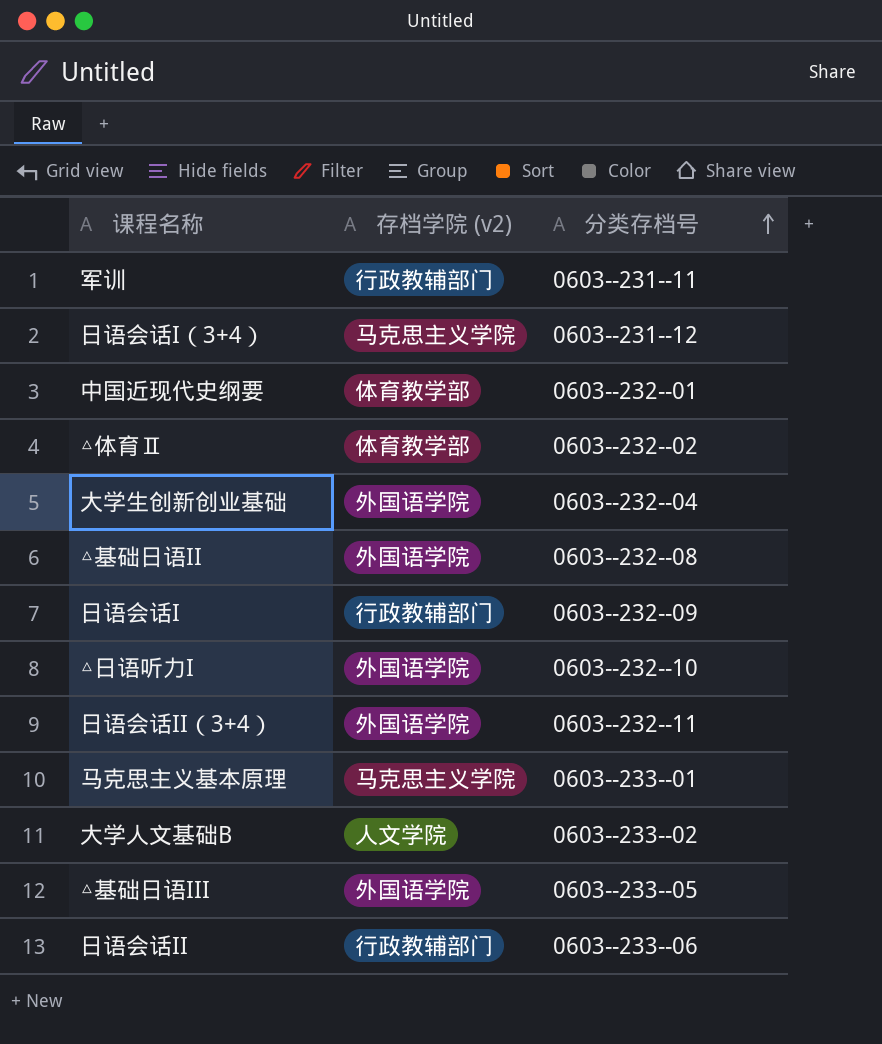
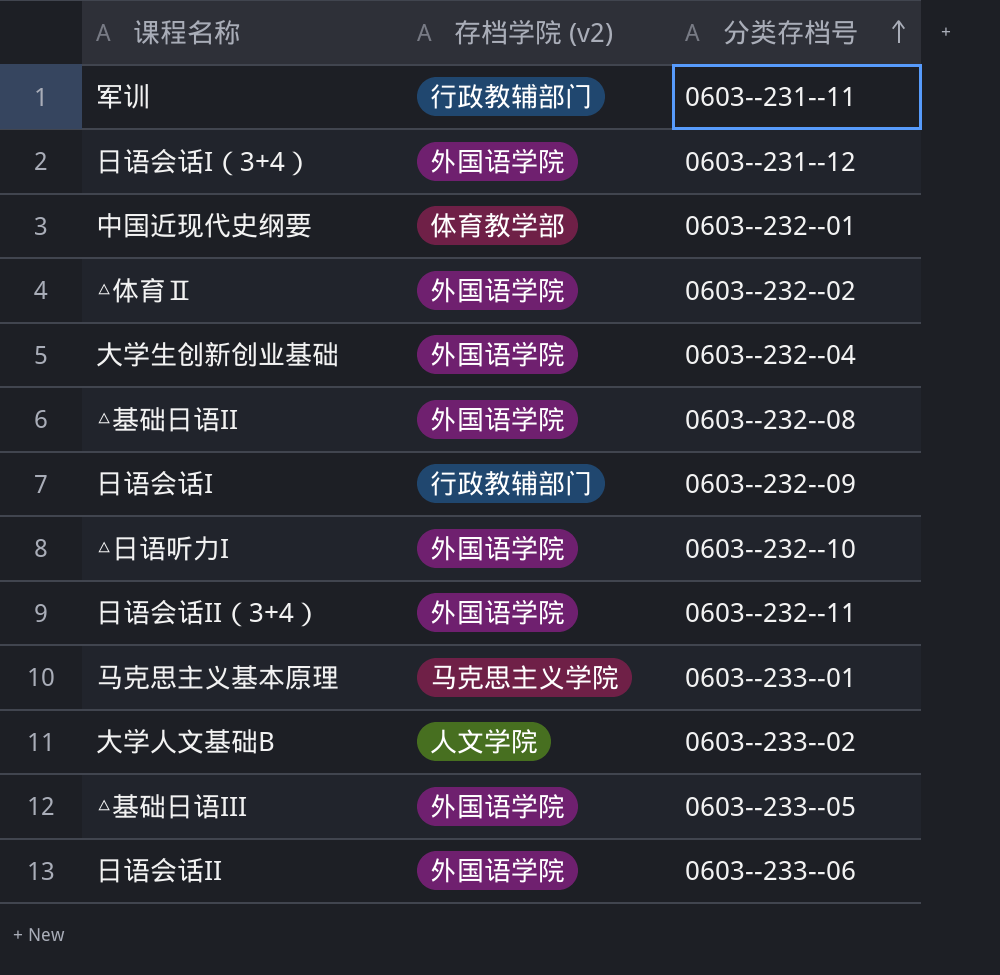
日语会话I（3+4） | 存档学院 (v2): 马克思主义学院 -> 外国语学院
△体育Ⅱ | 存档学院 (v2): 体育教学部 -> 外国语学院
日语会话II | 存档学院 (v2): 行政教辅部门 -> 外国语学院

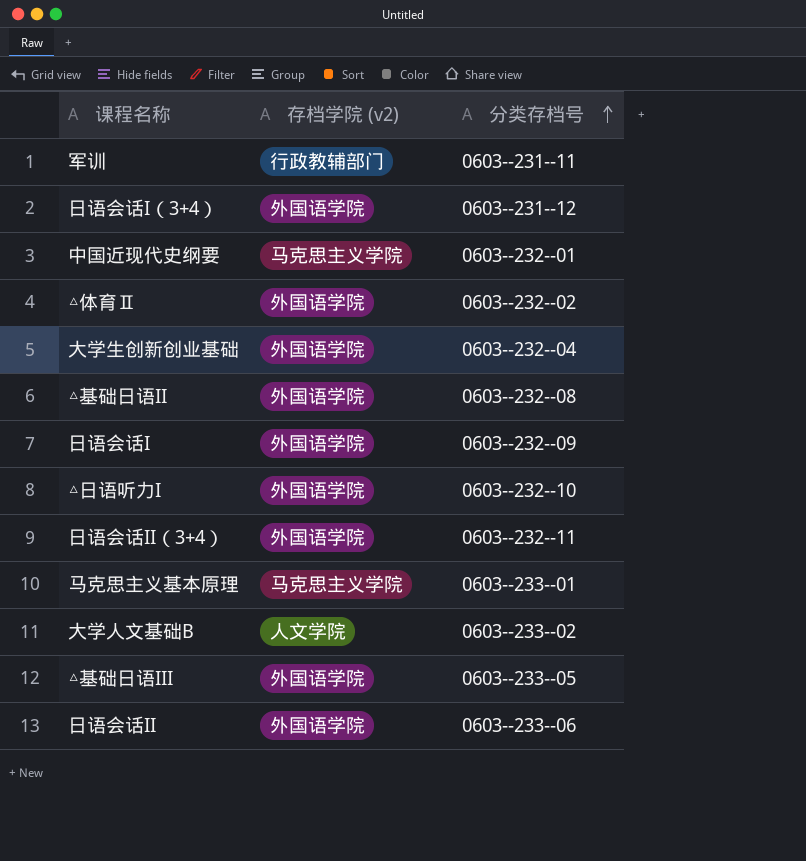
中国近现代史纲要 | 存档学院 (v2): 体育教学部 -> 马克思主义学院
日语会话I | 存档学院 (v2): 行政教辅部门 -> 外国语学院

